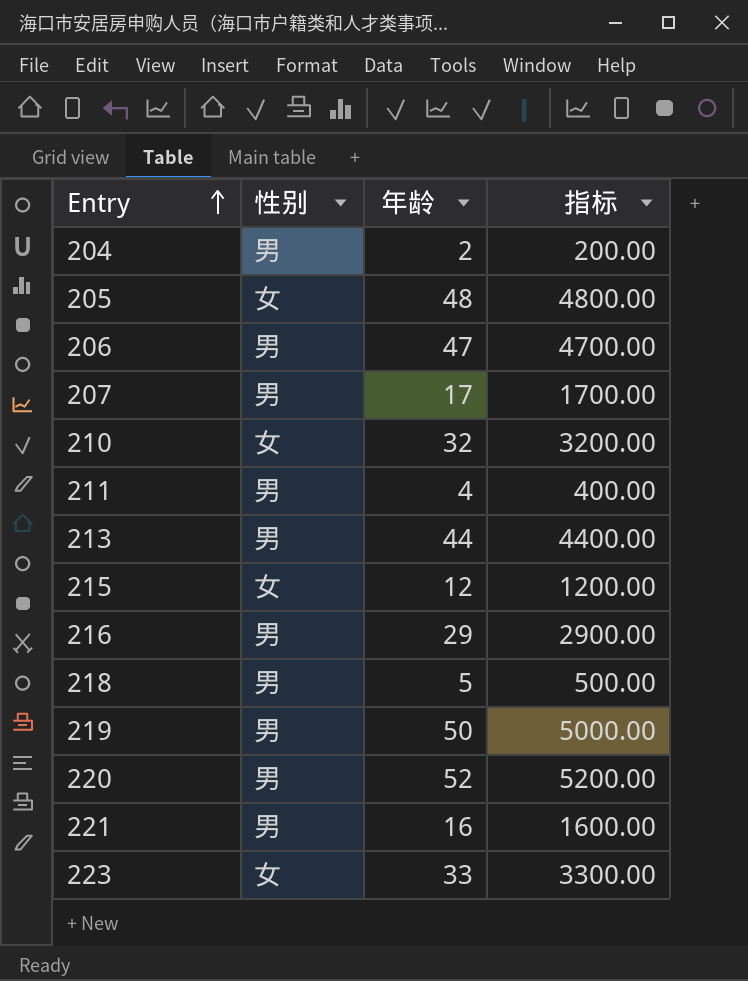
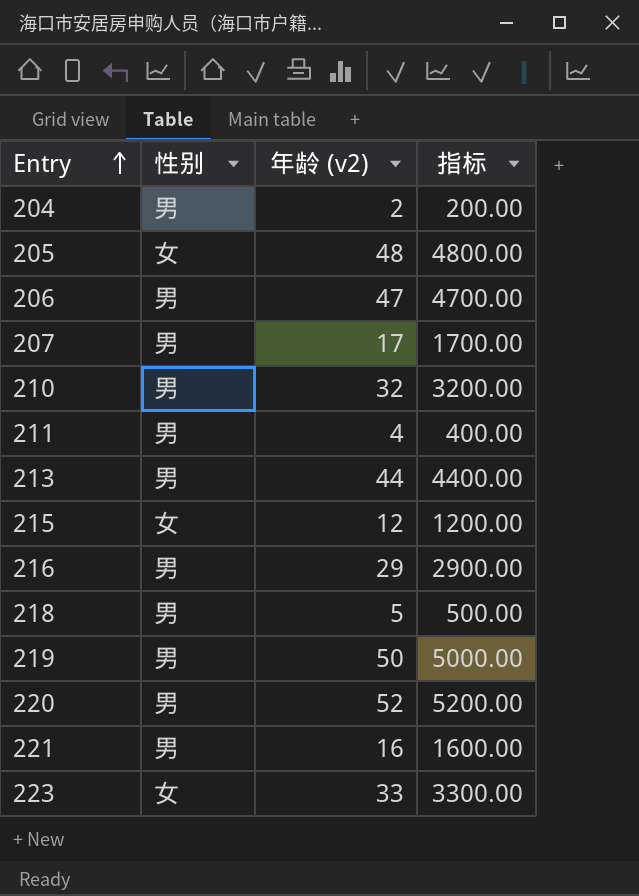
column name: 年龄 -> 年龄 (v2)
210 | 性别: 女 -> 男

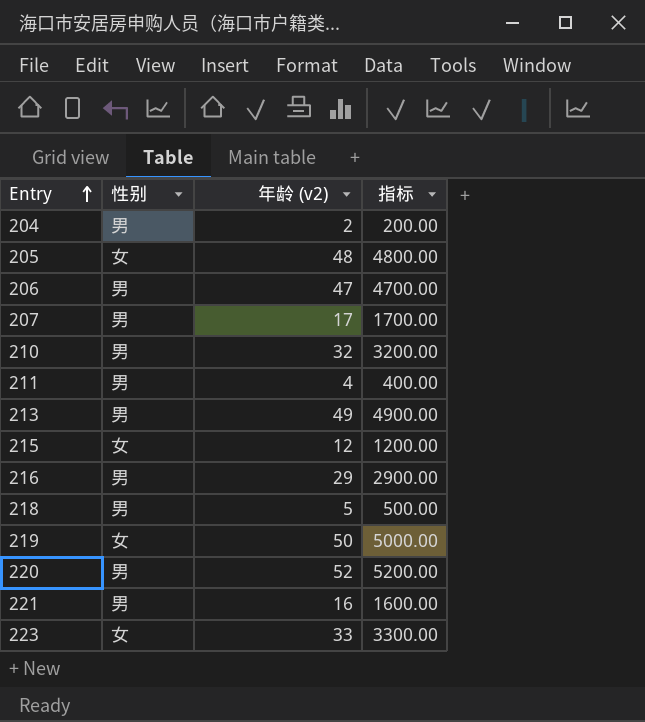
213 | 年龄 (v2): 44 -> 49
213 | 指标: 4400.00 -> 4900.00
219 | 性别: 男 -> 女

